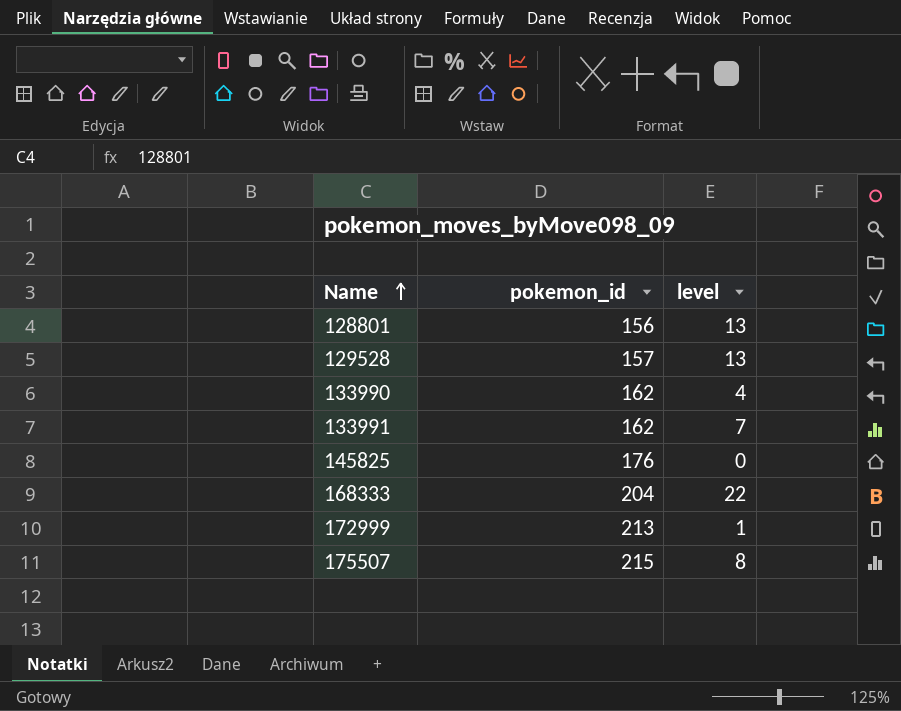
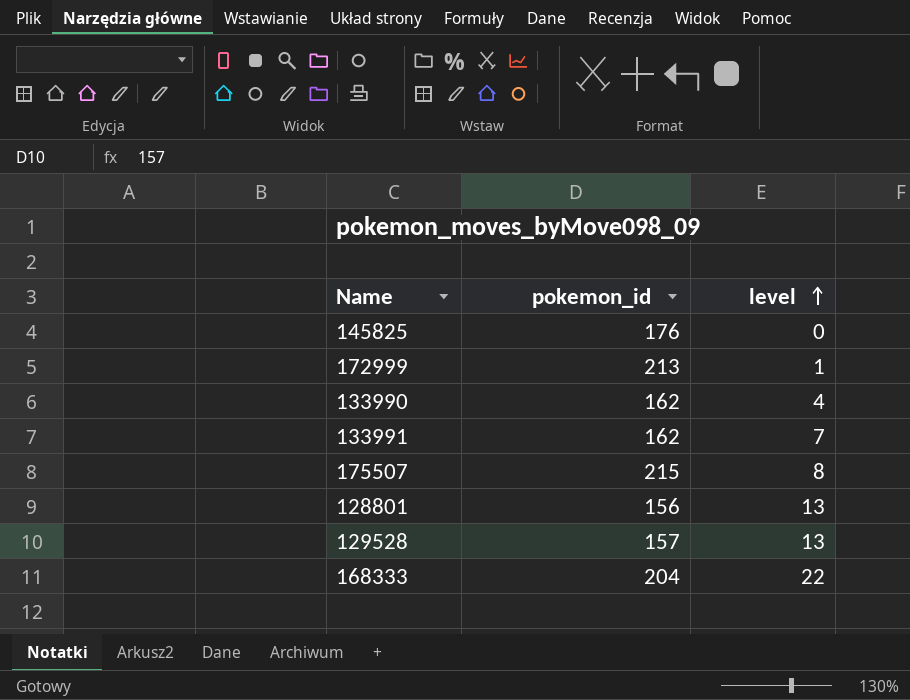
row order: Name ascending -> level ascending

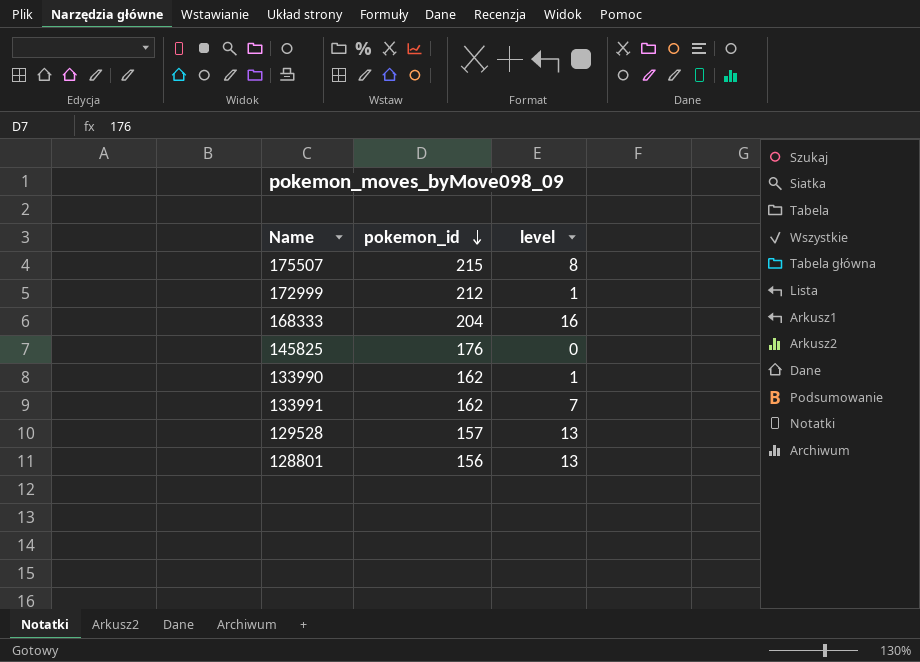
row order: level ascending -> pokemon_id descending
172999 | pokemon_id: 213 -> 212
168333 | level: 22 -> 16
133990 | level: 4 -> 1

